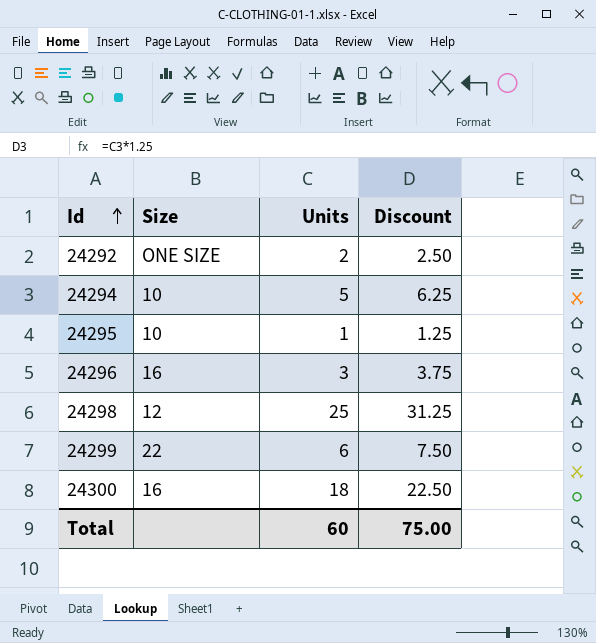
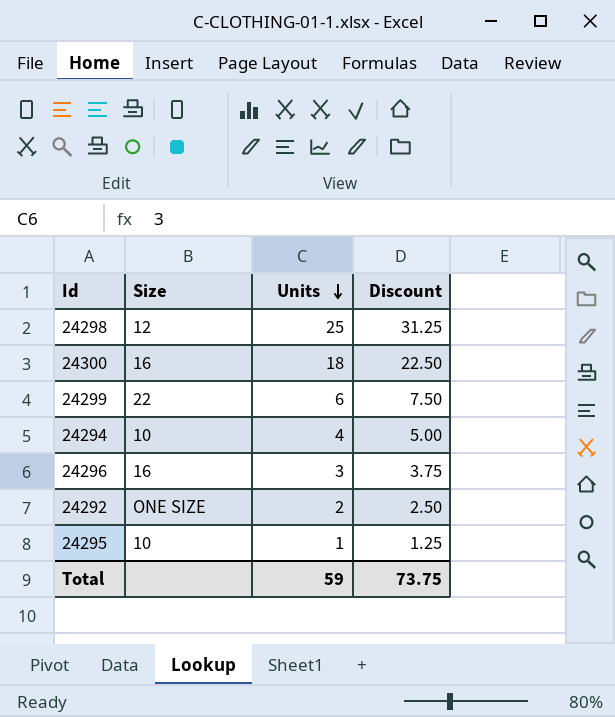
row order: Id ascending -> Units descending
24294 | Units: 5 -> 4
24294 | Discount: 6.25 -> 5.00
Total | Units: 60 -> 59
Total | Discount: 75.00 -> 73.75

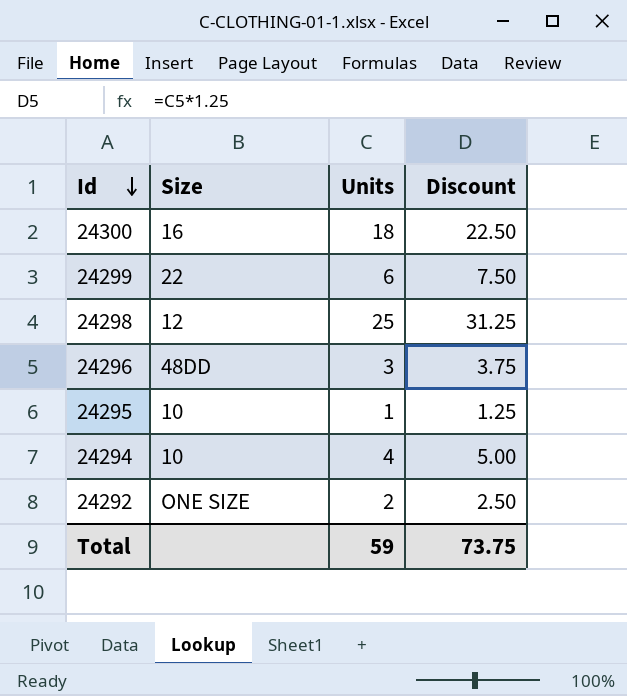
row order: Units descending -> Id descending
24296 | Size: 16 -> 48DD

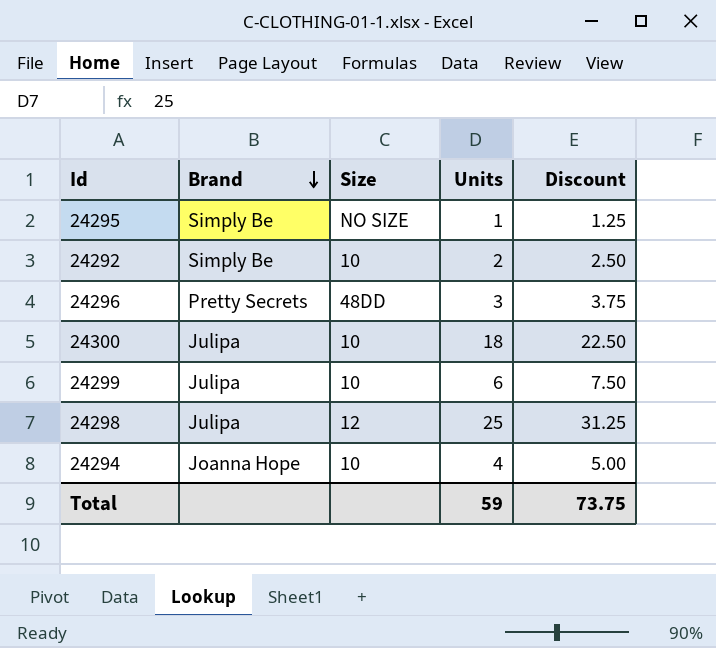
row order: Id descending -> Brand descending
column Brand | position: none -> 2
24295 | Size: 10 -> NO SIZE
24292 | Size: ONE SIZE -> 10
24300 | Size: 16 -> 10
24299 | Size: 22 -> 10

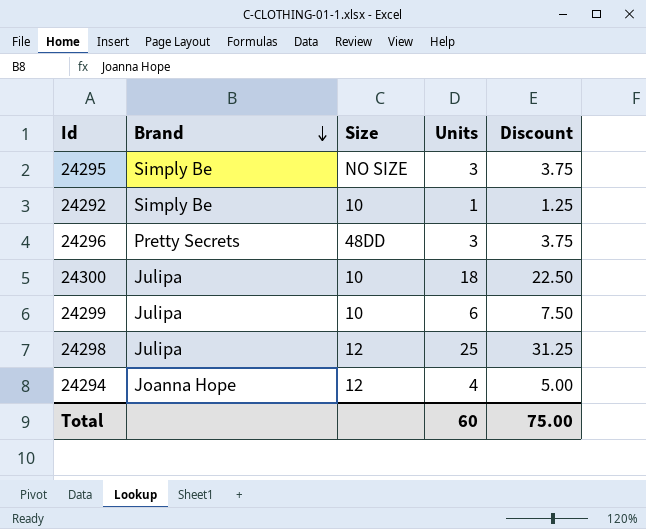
24295 | Units: 1 -> 3
24295 | Discount: 1.25 -> 3.75
24292 | Units: 2 -> 1
24292 | Discount: 2.50 -> 1.25
24294 | Size: 10 -> 12
Total | Units: 59 -> 60
Total | Discount: 73.75 -> 75.00

